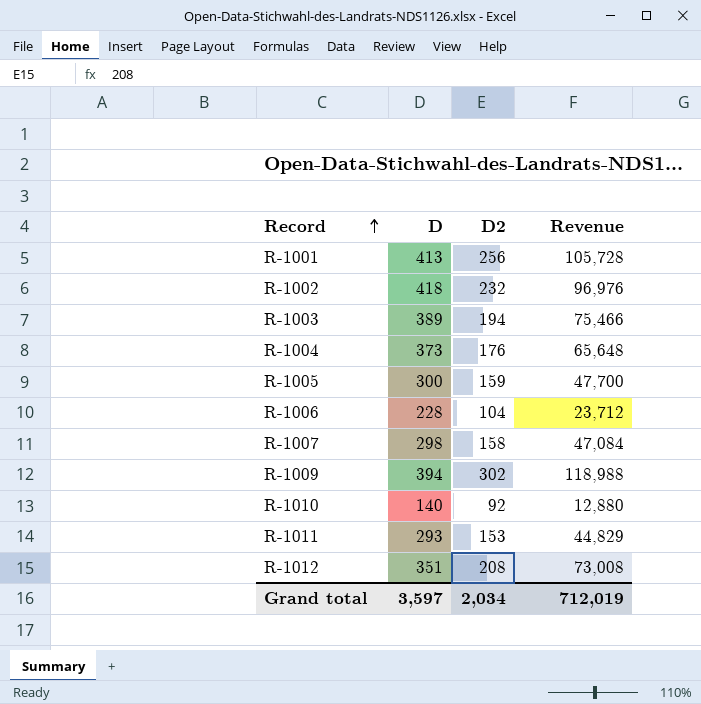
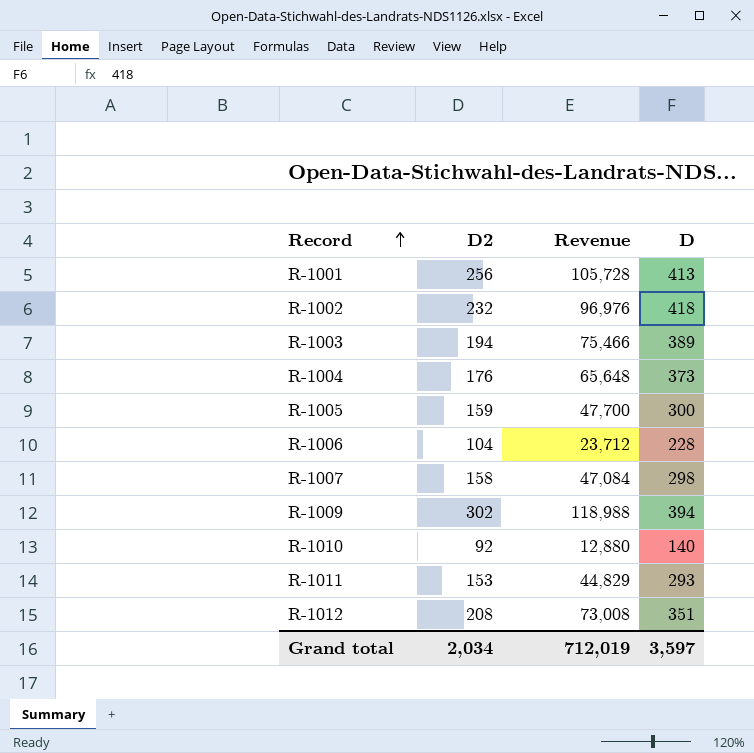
column D | position: 2 -> 4

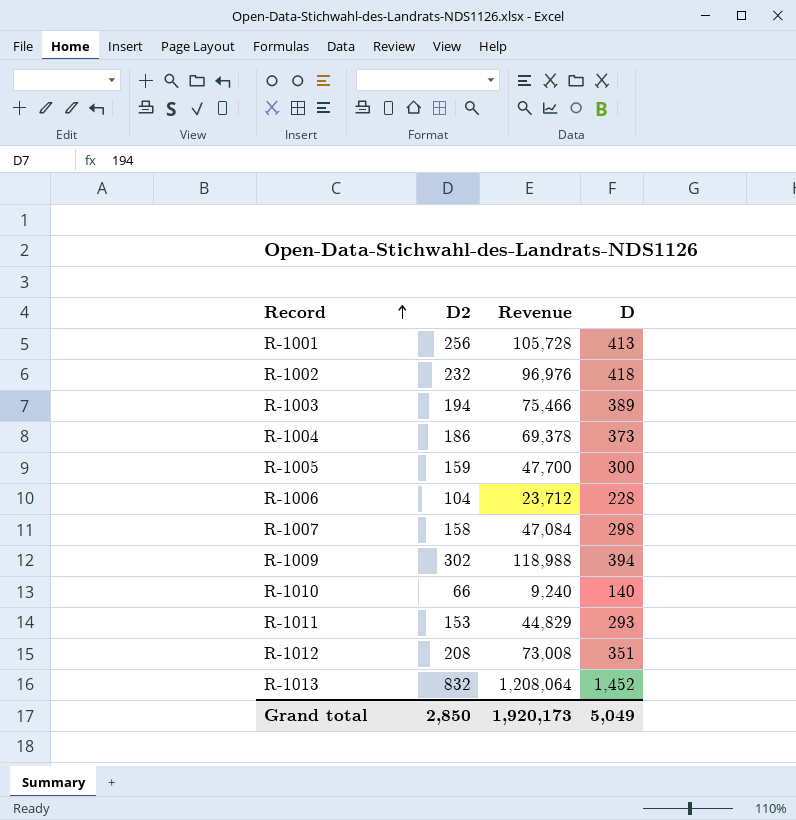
R-1004 | D2: 176 -> 186
R-1004 | Revenue: 65,648 -> 69,378
R-1010 | D2: 92 -> 66
R-1010 | Revenue: 12,880 -> 9,240
row R-1013: none -> 832 | 1,208,064 | 1,452
Grand total | D2: 2,034 -> 2,850
Grand total | Revenue: 712,019 -> 1,920,173
Grand total | D: 3,597 -> 5,049

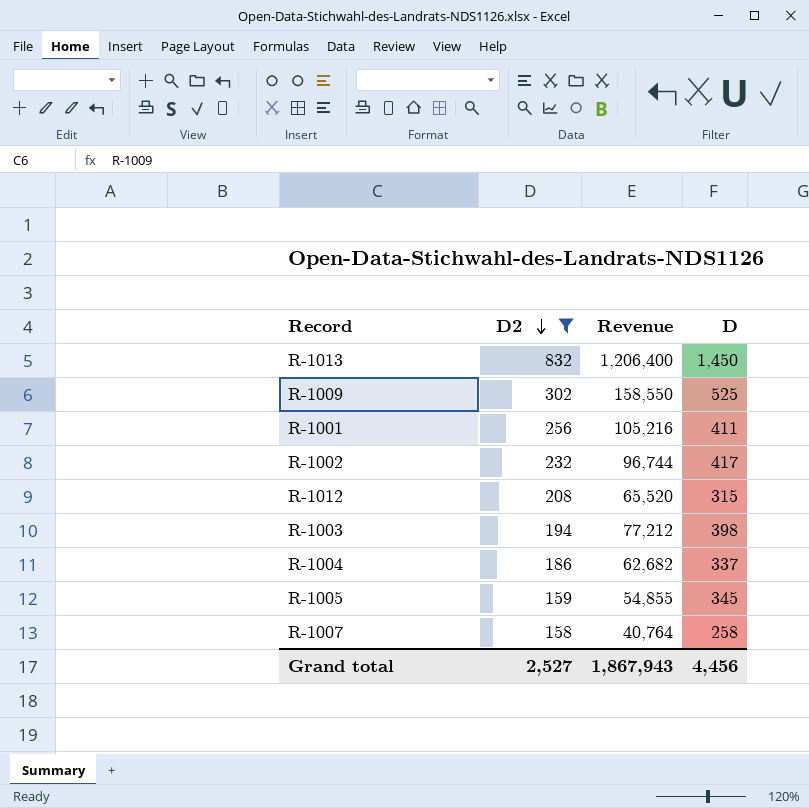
filter: none -> D2 >= 158
row order: Record ascending -> D2 descending
R-1013 | Revenue: 1,208,064 -> 1,206,400
R-1013 | D: 1,452 -> 1,450
R-1009 | Revenue: 118,988 -> 158,550
R-1009 | D: 394 -> 525
R-1001 | Revenue: 105,728 -> 105,216
R-1001 | D: 413 -> 411
R-1002 | Revenue: 96,976 -> 96,744
R-1002 | D: 418 -> 417
R-1012 | Revenue: 73,008 -> 65,520
R-1012 | D: 351 -> 315
R-1003 | Revenue: 75,466 -> 77,212
R-1003 | D: 389 -> 398
R-1004 | Revenue: 69,378 -> 62,682
R-1004 | D: 373 -> 337
R-1005 | Revenue: 47,700 -> 54,855
R-1005 | D: 300 -> 345
R-1007 | Revenue: 47,084 -> 40,764
R-1007 | D: 298 -> 258
Grand total | D2: 2,850 -> 2,527
Grand total | Revenue: 1,920,173 -> 1,867,943
Grand total | D: 5,049 -> 4,456

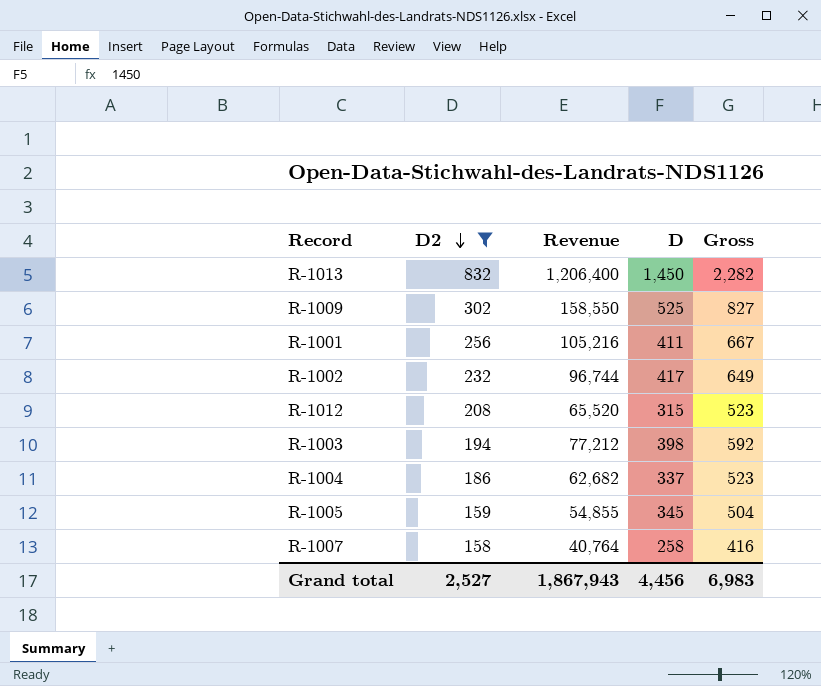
column Gross | formula: none -> [D2] + [D]

